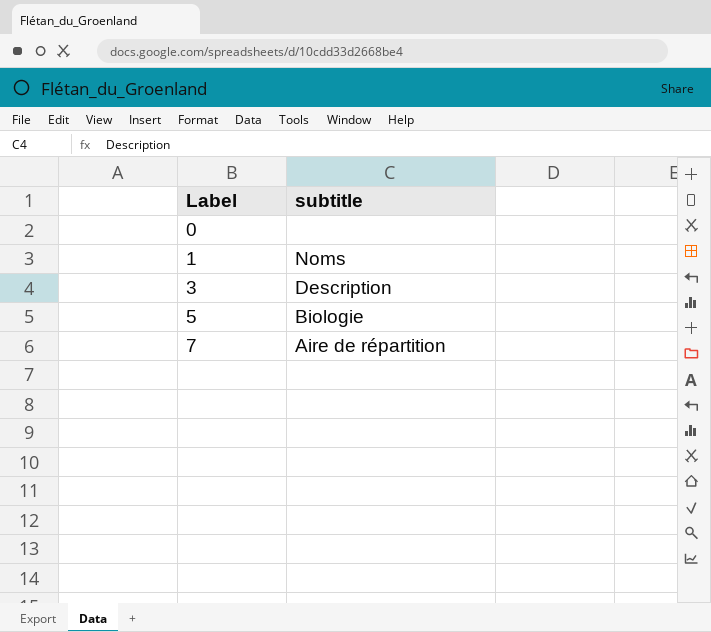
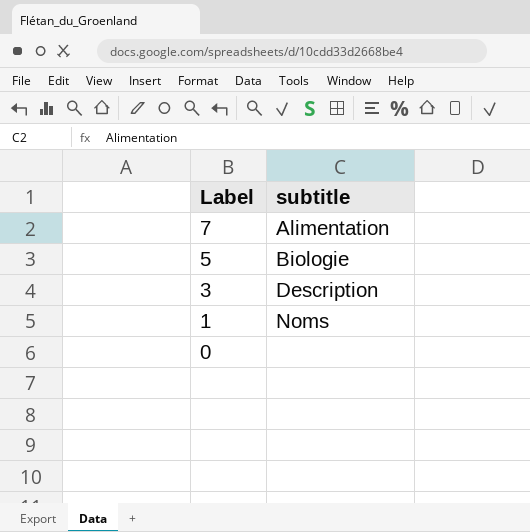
row order: Label ascending -> Label descending
7 | subtitle: Aire de répartition -> Alimentation

